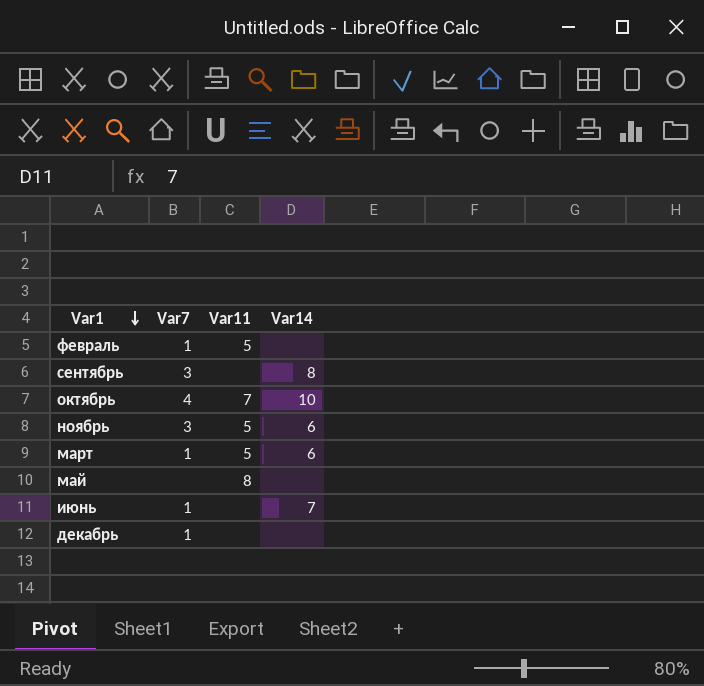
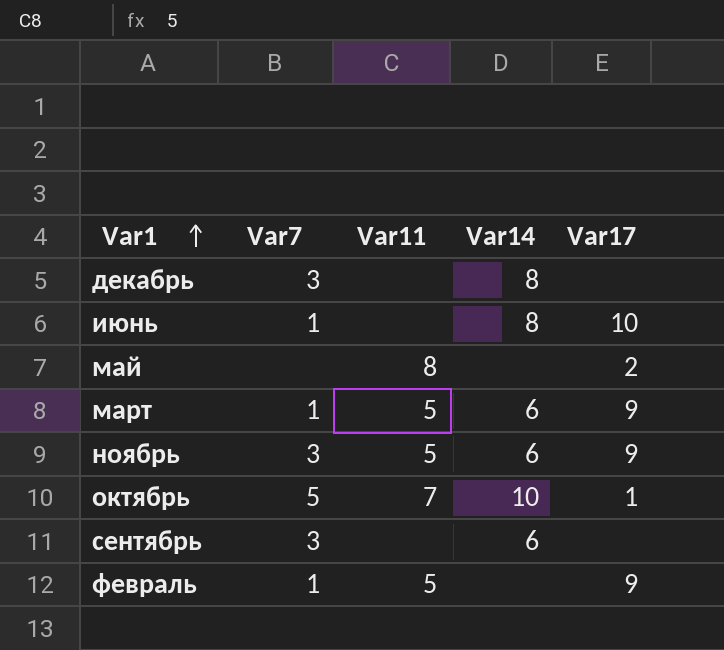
row order: Var1 descending -> Var1 ascending
column Var17 | position: none -> 5
декабрь | Var7: 1 -> 3
декабрь | Var14: none -> 8
июнь | Var14: 7 -> 8
октябрь | Var7: 4 -> 5
сентябрь | Var14: 8 -> 6

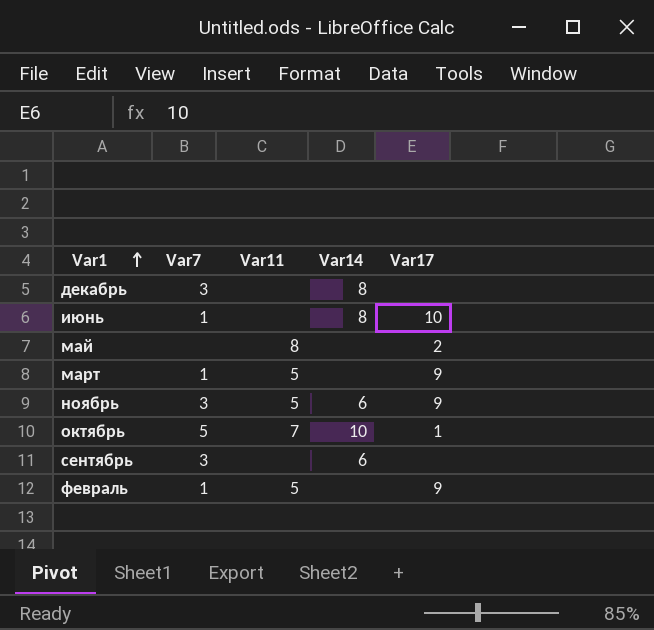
март | Var14: 6 -> none

